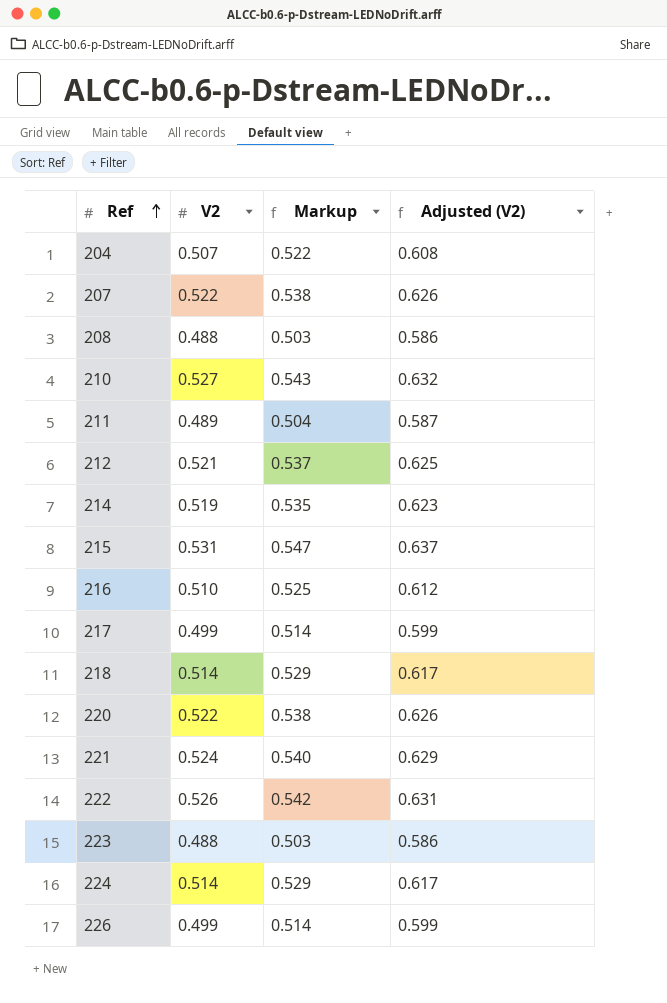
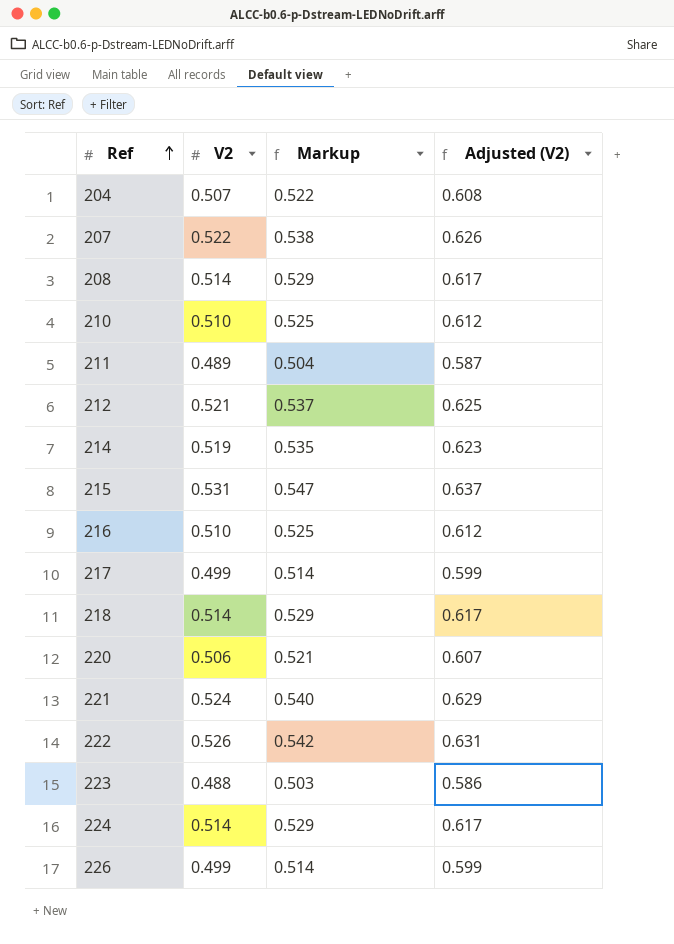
208 | V2: 0.488 -> 0.514
208 | Markup: 0.503 -> 0.529
208 | Adjusted (V2): 0.586 -> 0.617
210 | V2: 0.527 -> 0.510
210 | Markup: 0.543 -> 0.525
210 | Adjusted (V2): 0.632 -> 0.612
220 | V2: 0.522 -> 0.506
220 | Markup: 0.538 -> 0.521
220 | Adjusted (V2): 0.626 -> 0.607

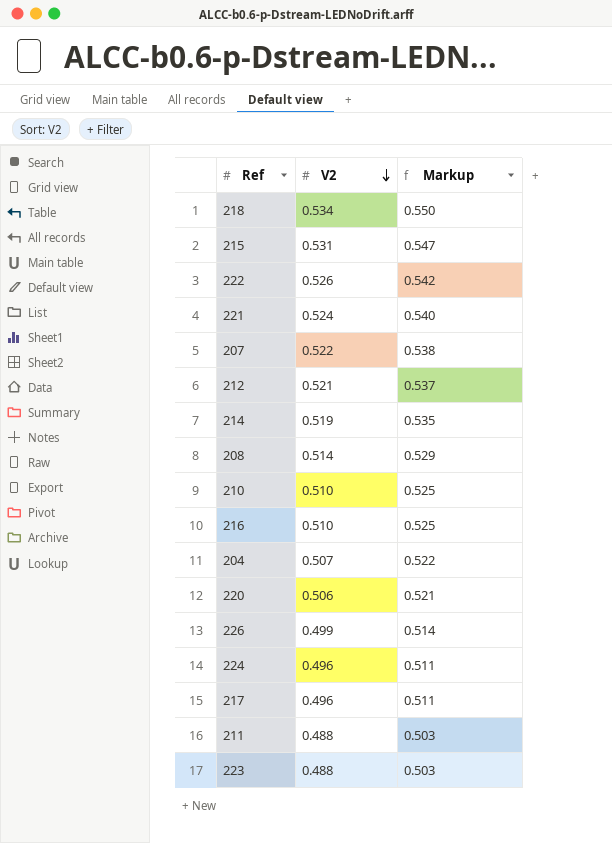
row order: Ref ascending -> V2 descending
column Adjusted (V2) | formula: [V2] * 1.2 -> none
218 | V2: 0.514 -> 0.534
218 | Markup: 0.529 -> 0.550
224 | V2: 0.514 -> 0.496
224 | Markup: 0.529 -> 0.511
217 | V2: 0.499 -> 0.496
217 | Markup: 0.514 -> 0.511
211 | V2: 0.489 -> 0.488
211 | Markup: 0.504 -> 0.503

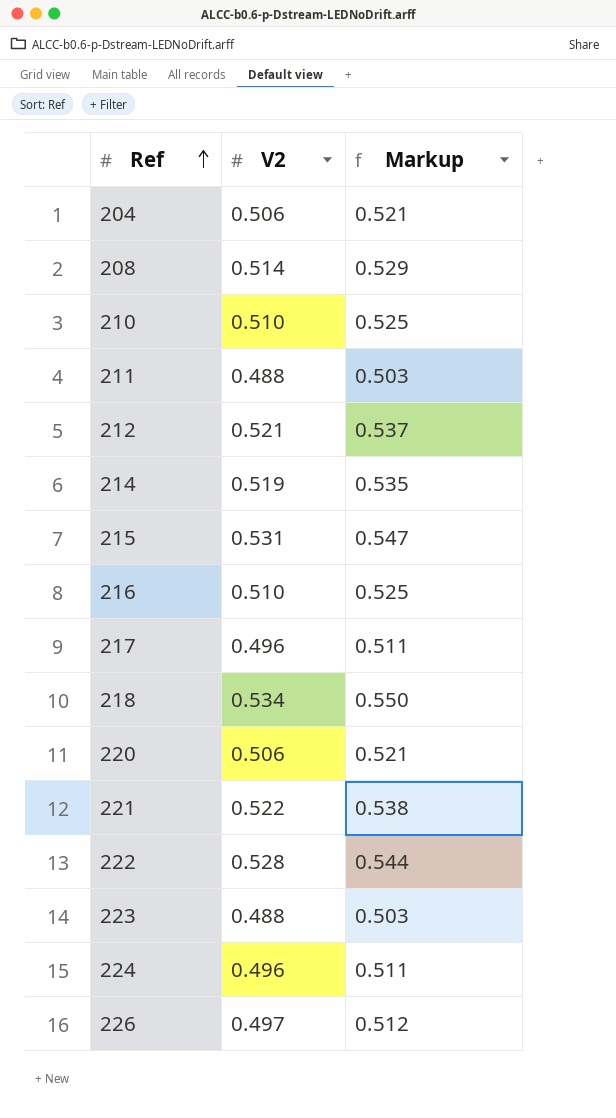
row order: V2 descending -> Ref ascending
row 207: 0.522 | 0.538 -> none
204 | V2: 0.507 -> 0.506
204 | Markup: 0.522 -> 0.521
221 | V2: 0.524 -> 0.522
221 | Markup: 0.540 -> 0.538
222 | V2: 0.526 -> 0.528
222 | Markup: 0.542 -> 0.544
226 | V2: 0.499 -> 0.497
226 | Markup: 0.514 -> 0.512

